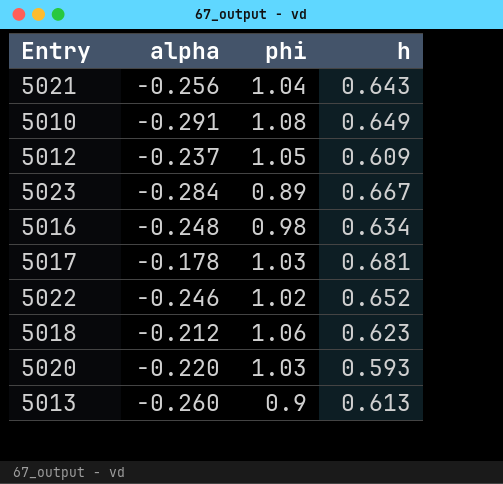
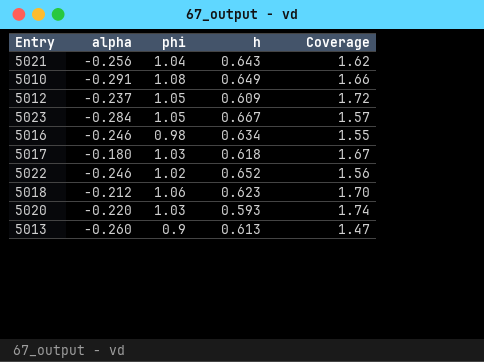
column Coverage | formula: none -> [phi] / [h]
5023 | phi: 0.89 -> 1.05
5016 | alpha: -0.248 -> -0.246
5017 | alpha: -0.178 -> -0.180
5017 | h: 0.681 -> 0.618

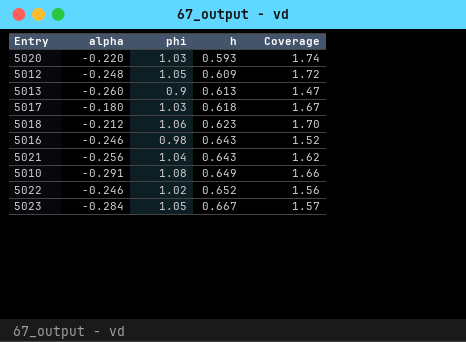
row order: none -> h ascending
5012 | alpha: -0.237 -> -0.248
5016 | h: 0.634 -> 0.643
5016 | Coverage: 1.55 -> 1.52

